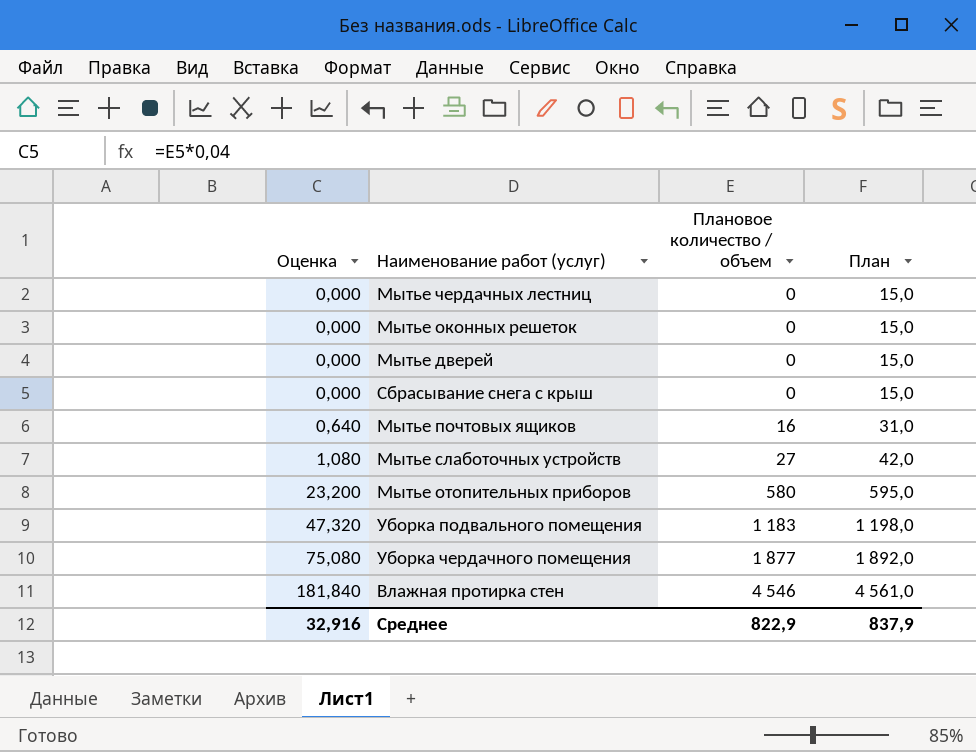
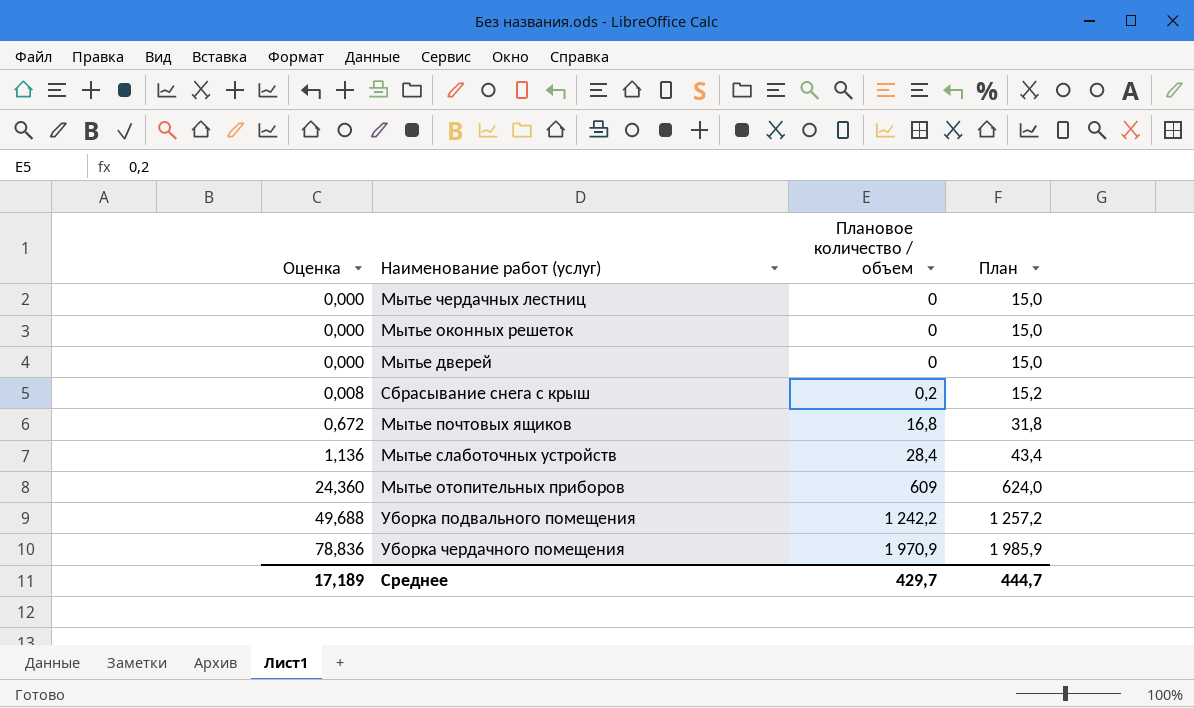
row Влажная протирка стен: 181,840 | 4 546 | 4 561,0 -> none
Сбрасывание снега с крыш | Оценка: 0,000 -> 0,008
Сбрасывание снега с крыш | Плановое количество / объем: 0 -> 0,2
Сбрасывание снега с крыш | План: 15,0 -> 15,2
Мытье почтовых ящиков | Оценка: 0,640 -> 0,672
Мытье почтовых ящиков | Плановое количество / объем: 16 -> 16,8
Мытье почтовых ящиков | План: 31,0 -> 31,8
Мытье слаботочных устройств | Оценка: 1,080 -> 1,136
Мытье слаботочных устройств | Плановое количество / объем: 27 -> 28,4
Мытье слаботочных устройств | План: 42,0 -> 43,4
Мытье отопительных приборов | Оценка: 23,200 -> 24,360
Мытье отопительных приборов | Плановое количество / объем: 580 -> 609
Мытье отопительных приборов | План: 595,0 -> 624,0
Уборка подвального помещения | Оценка: 47,320 -> 49,688
Уборка подвального помещения | Плановое количество / объем: 1 183 -> 1 242,2
Уборка подвального помещения | План: 1 198,0 -> 1 257,2
Уборка чердачного помещения | Оценка: 75,080 -> 78,836
Уборка чердачного помещения | Плановое количество / объем: 1 877 -> 1 970,9
Уборка чердачного помещения | План: 1 892,0 -> 1 985,9
Среднее | Оценка: 32,916 -> 17,189
Среднее | Плановое количество / объем: 822,9 -> 429,7
Среднее | План: 837,9 -> 444,7

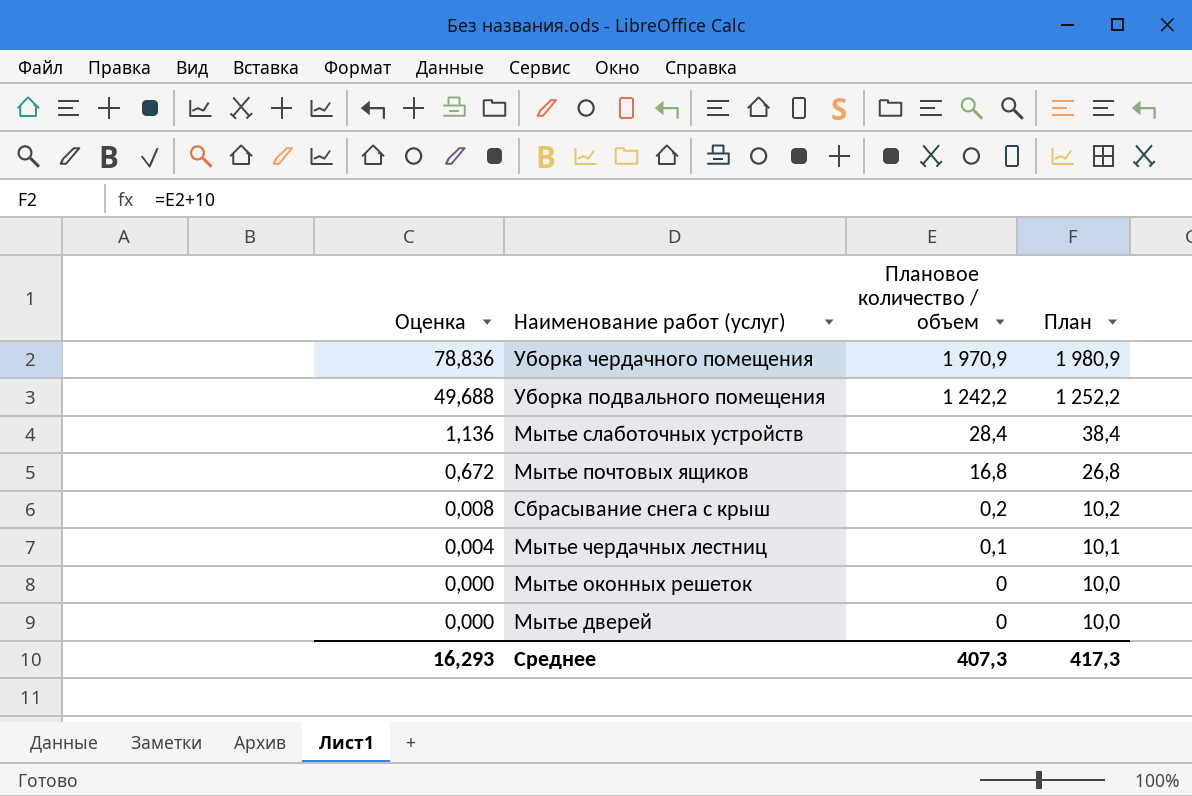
row order: Оценка ascending -> Оценка descending
column План | formula: [Плановое количество / объем] + 15 -> [Плановое количество / объем] + 10
row Мытье отопительных приборов: 24,360 | 609 | 624,0 -> none
Мытье чердачных лестниц | Оценка: 0,000 -> 0,004
Мытье чердачных лестниц | Плановое количество / объем: 0 -> 0,1
Среднее | Оценка: 17,189 -> 16,293
Среднее | Плановое количество / объем: 429,7 -> 407,3
Среднее | План: 444,7 -> 417,3

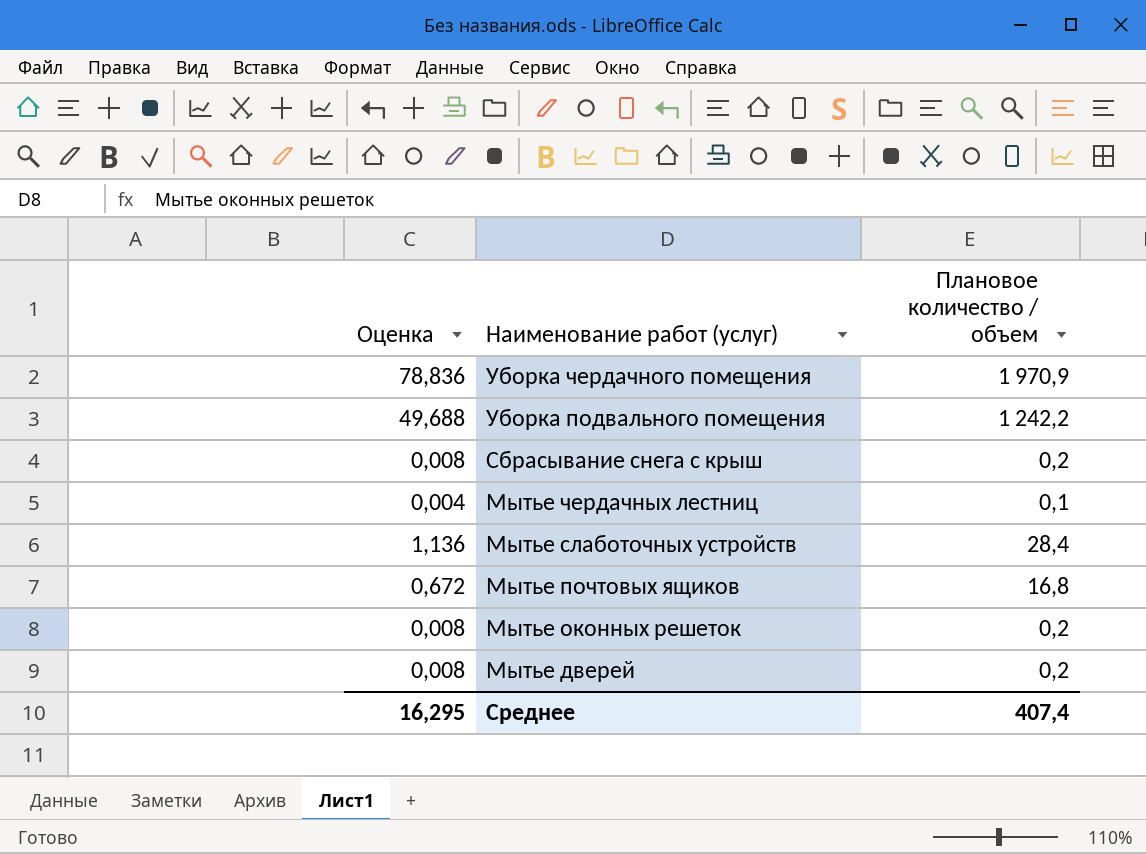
row order: Оценка descending -> Наименование работ (услуг) descending
column План | formula: [Плановое количество / объем] + 10 -> none
Мытье оконных решеток | Оценка: 0,000 -> 0,008
Мытье оконных решеток | Плановое количество / объем: 0 -> 0,2
Мытье дверей | Оценка: 0,000 -> 0,008
Мытье дверей | Плановое количество / объем: 0 -> 0,2
Среднее | Оценка: 16,293 -> 16,295
Среднее | Плановое количество / объем: 407,3 -> 407,4

